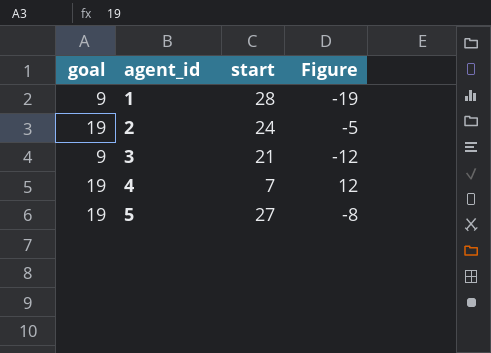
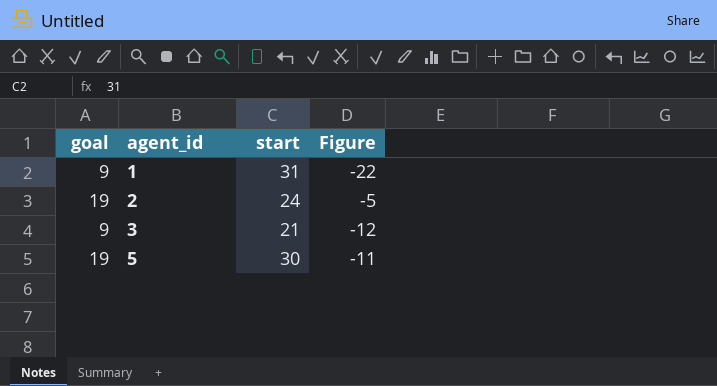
row 4: 19 | 7 | 12 -> none
1 | start: 28 -> 31
1 | Figure: -19 -> -22
5 | start: 27 -> 30
5 | Figure: -8 -> -11

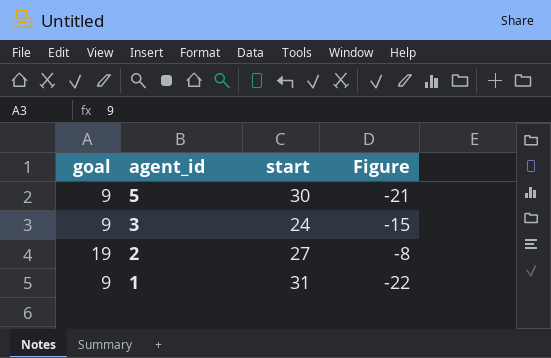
row order: agent_id ascending -> agent_id descending
5 | goal: 19 -> 9
5 | Figure: -11 -> -21
3 | start: 21 -> 24
3 | Figure: -12 -> -15
2 | start: 24 -> 27
2 | Figure: -5 -> -8

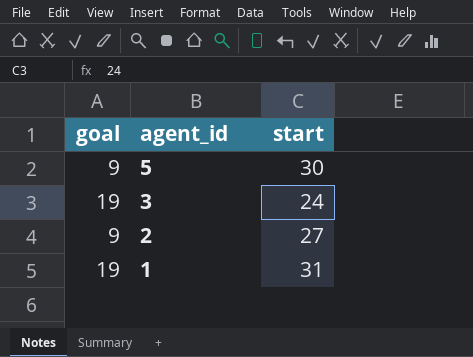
column Figure | formula: [goal] - [start] -> none
3 | goal: 9 -> 19
2 | goal: 19 -> 9
1 | goal: 9 -> 19

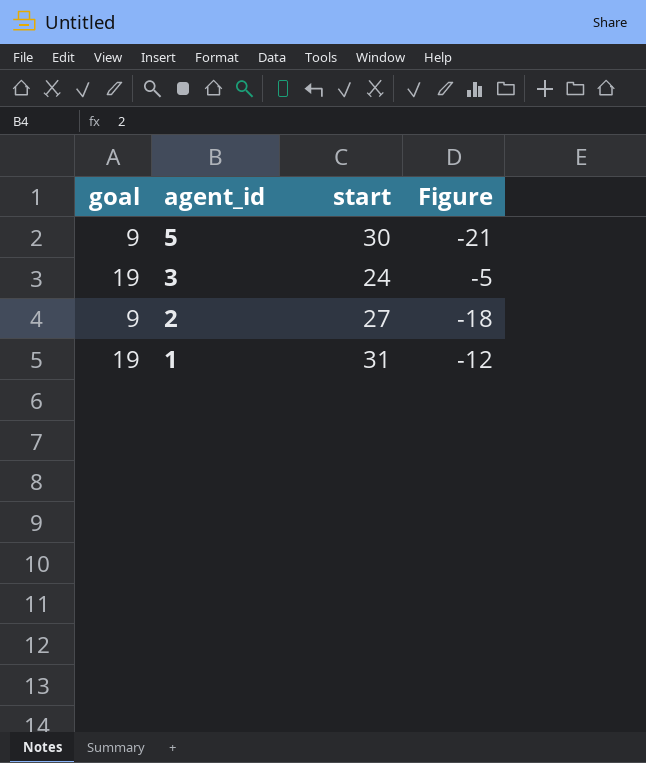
column Figure | formula: none -> [goal] - [start]

